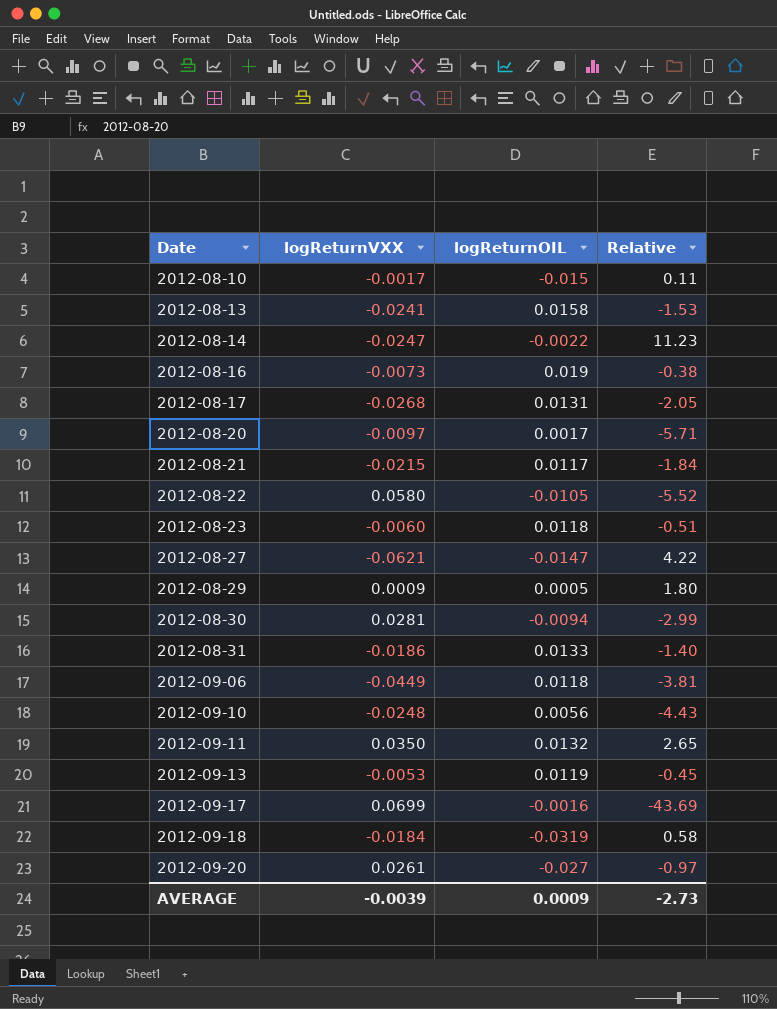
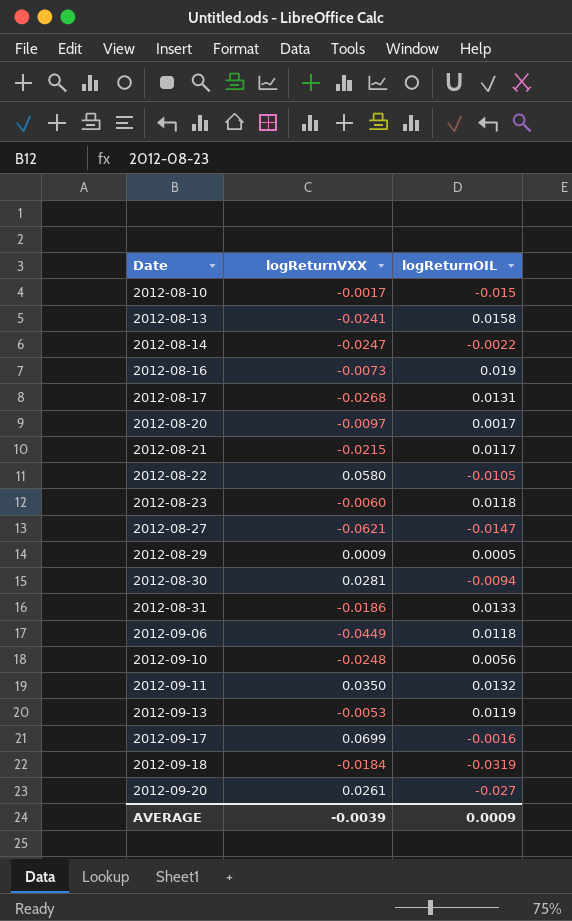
column Relative | formula: [logReturnVXX] / [logReturnOIL] -> none

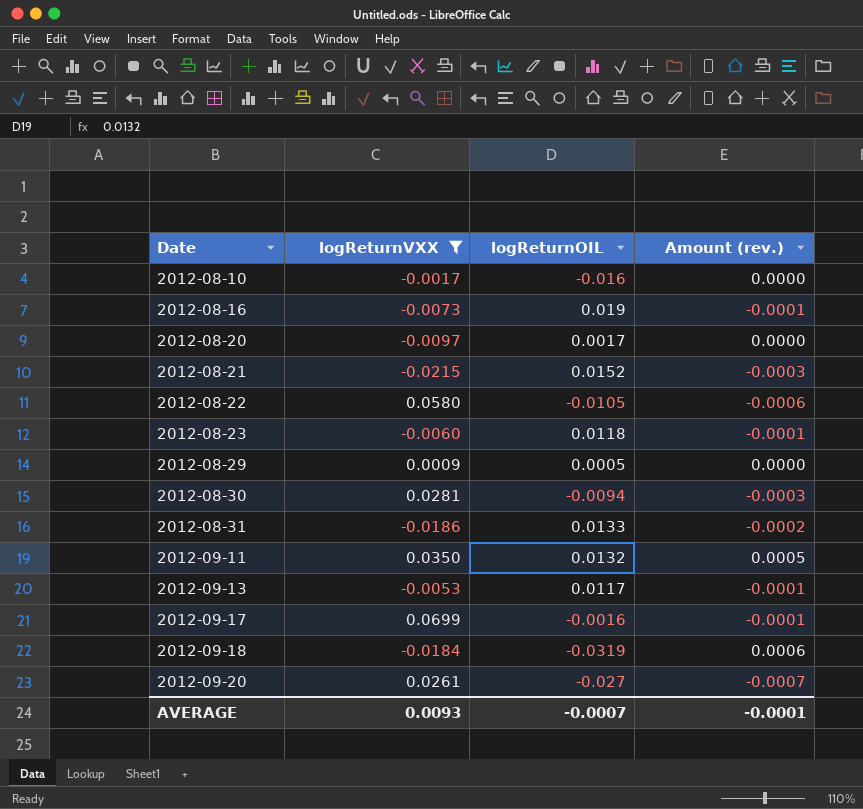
filter: none -> logReturnVXX >= -0.0215
column Amount (rev.) | formula: none -> [logReturnVXX] * [logReturnOIL]
2012-08-10 | logReturnOIL: -0.015 -> -0.016
2012-08-21 | logReturnOIL: 0.0117 -> 0.0152
2012-09-13 | logReturnOIL: 0.0119 -> 0.0117
AVERAGE | logReturnVXX: -0.0039 -> 0.0093
AVERAGE | logReturnOIL: 0.0009 -> -0.0007

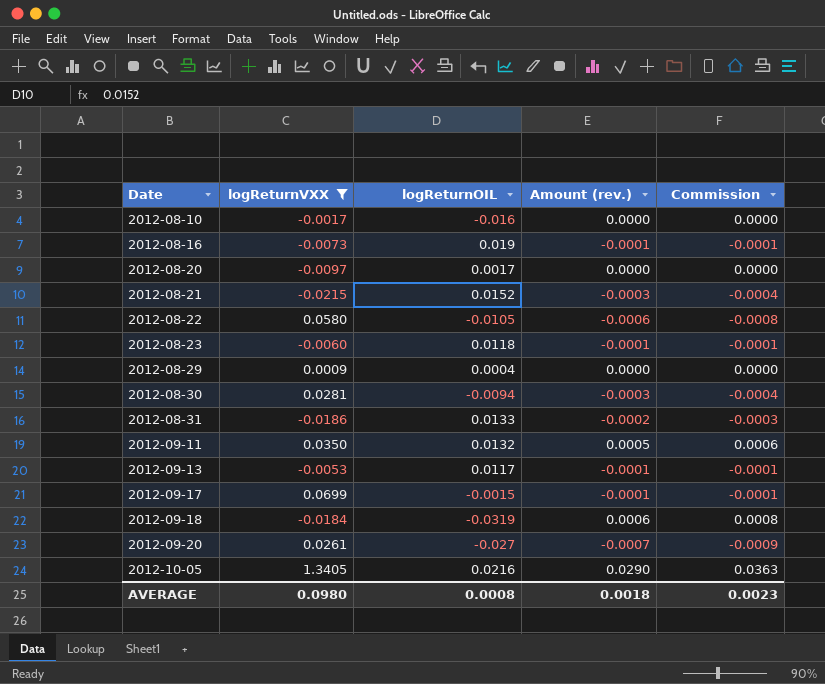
column Commission | formula: none -> [Amount (rev.)] * 1.25
2012-08-29 | logReturnOIL: 0.0005 -> 0.0004
2012-09-17 | logReturnOIL: -0.0016 -> -0.0015
row 2012-10-05: none -> 1.3405 | 0.0216 | 0.0290 | 0.0363
AVERAGE | logReturnVXX: 0.0093 -> 0.0980
AVERAGE | logReturnOIL: -0.0007 -> 0.0008
AVERAGE | Amount (rev.): -0.0001 -> 0.0018

